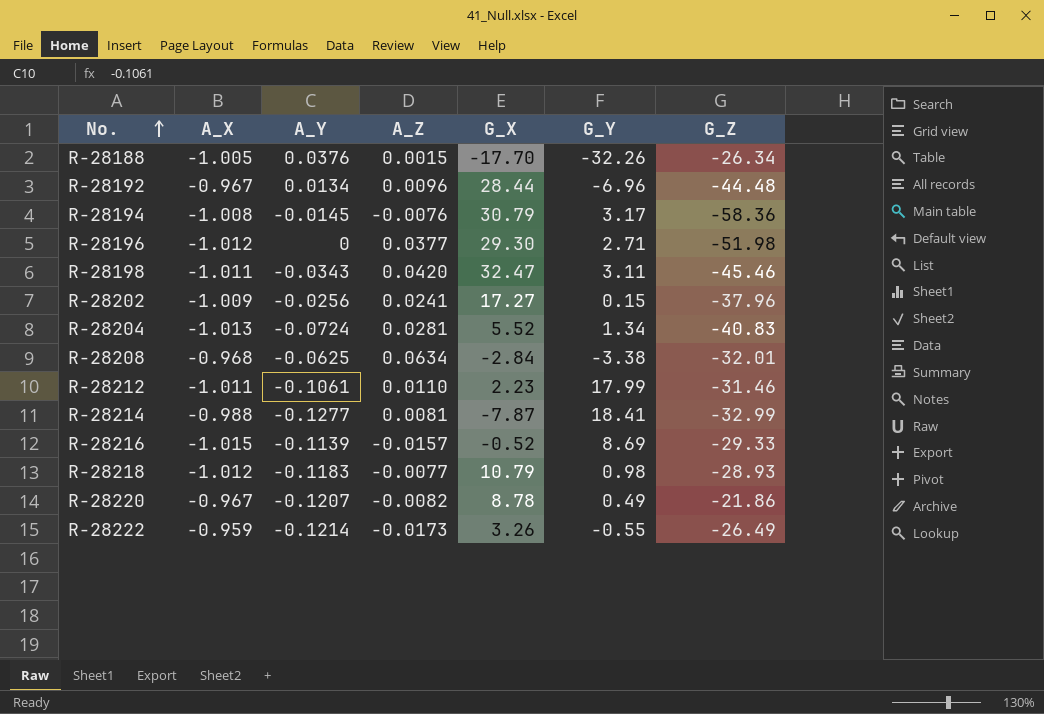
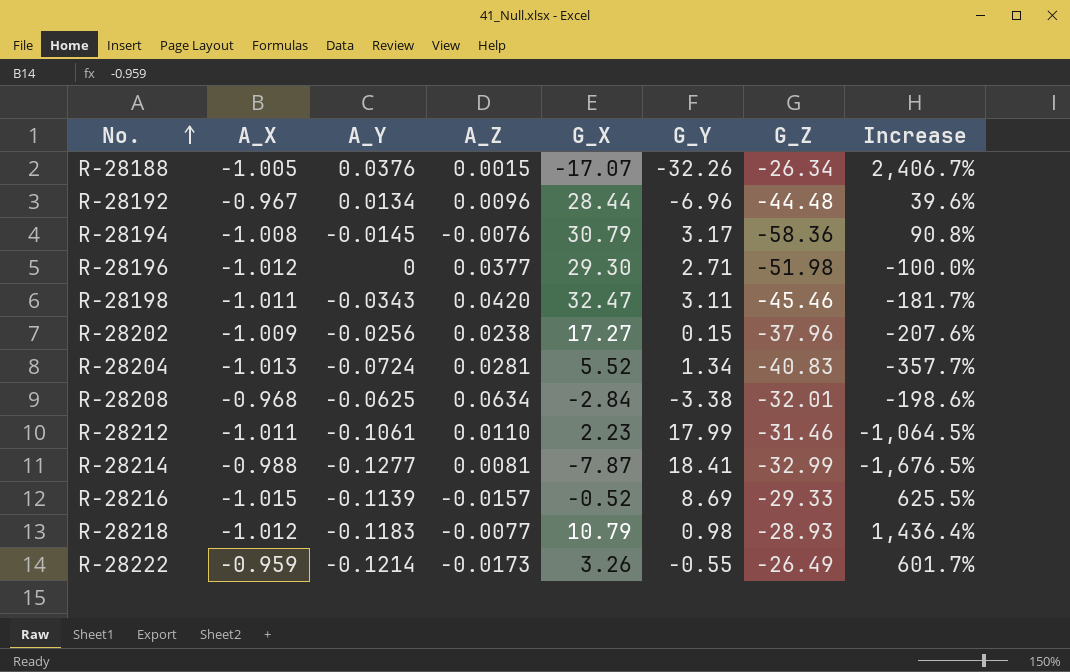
column Increase | formula: none -> ([A_Y] - [A_Z]) / [A_Z]
row R-28220: -0.967 | -0.1207 | -0.0082 | 8.78 | 0.49 | -21.86 -> none
R-28188 | G_X: -17.70 -> -17.07
R-28202 | A_Z: 0.0241 -> 0.0238

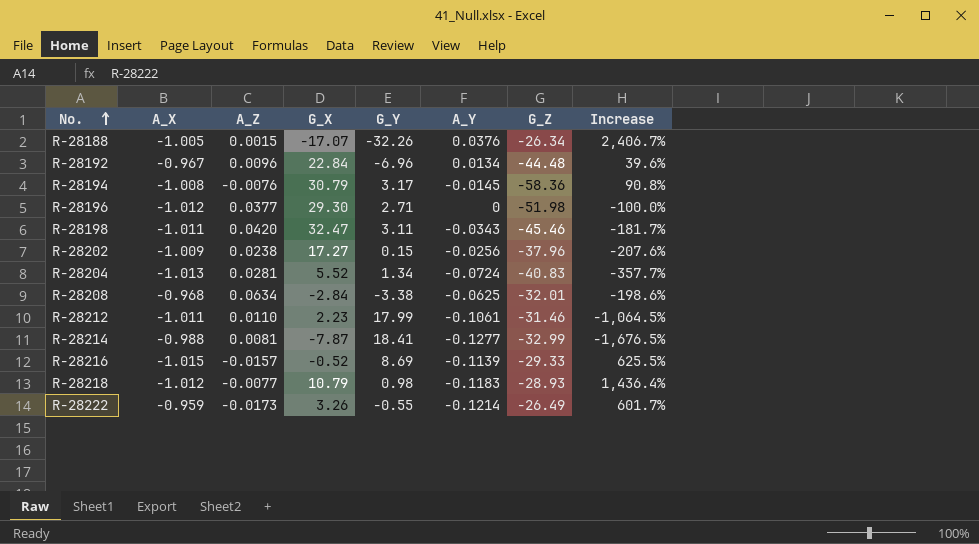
column A_Y | position: 3 -> 6
R-28192 | G_X: 28.44 -> 22.84

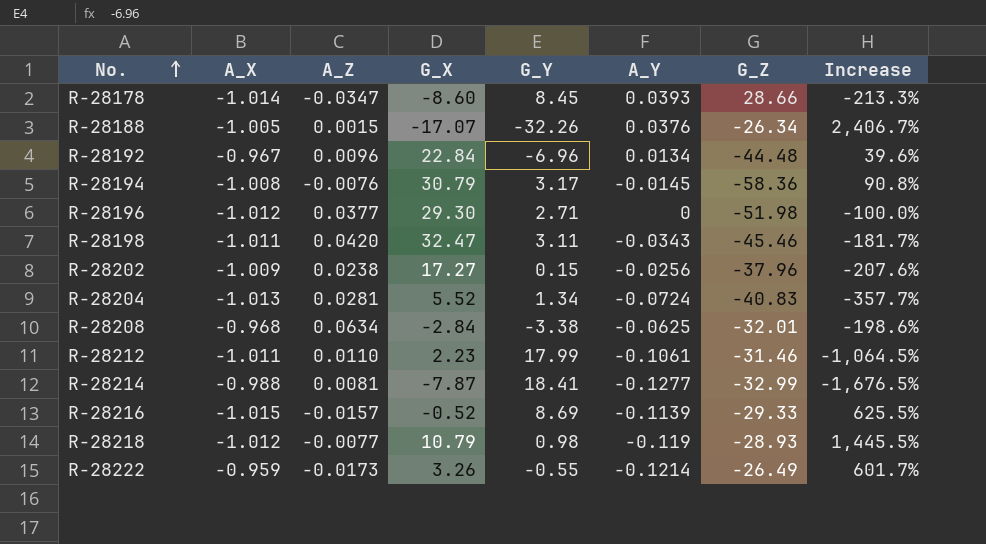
row R-28178: none -> -1.014 | -0.0347 | -8.60 | 8.45 | 0.0393 | 28.66 | -213.3%
R-28218 | A_Y: -0.1183 -> -0.119
R-28218 | Increase: 1,436.4% -> 1,445.5%

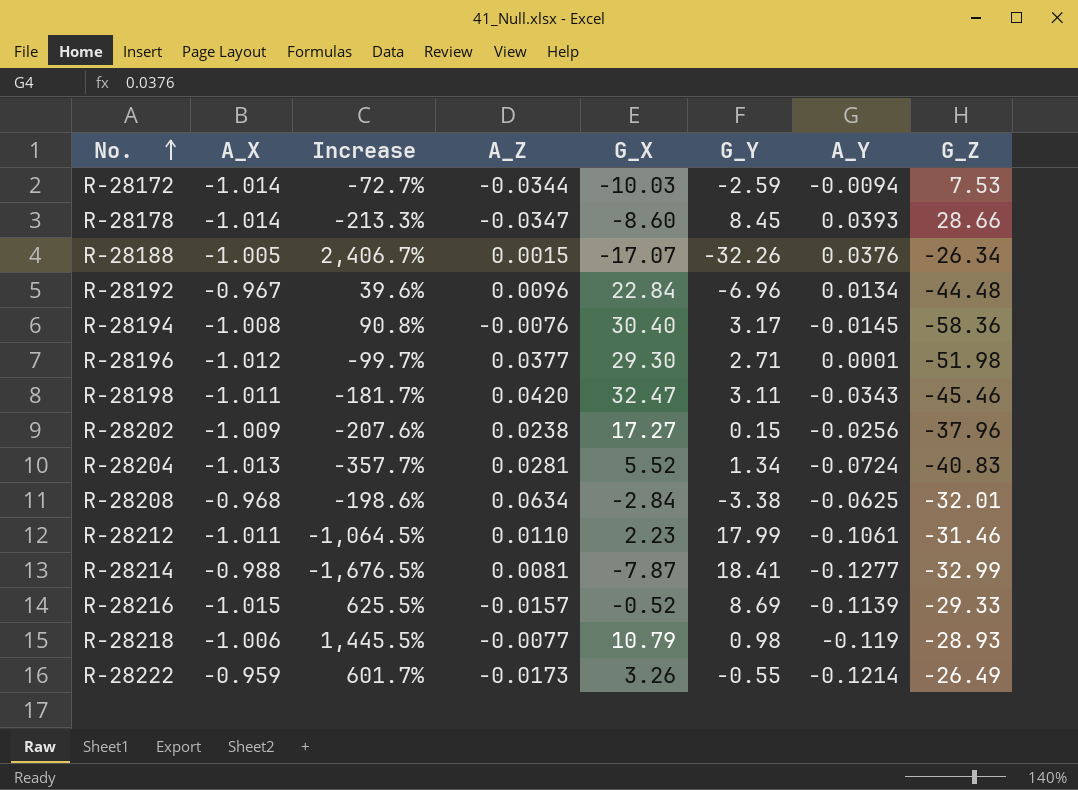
column Increase | position: 8 -> 3
row R-28172: none -> -1.014 | -72.7% | -0.0344 | -10.03 | -2.59 | -0.0094 | 7.53
R-28194 | G_X: 30.79 -> 30.40
R-28196 | Increase: -100.0% -> -99.7%
R-28196 | A_Y: 0 -> 0.0001
R-28218 | A_X: -1.012 -> -1.006

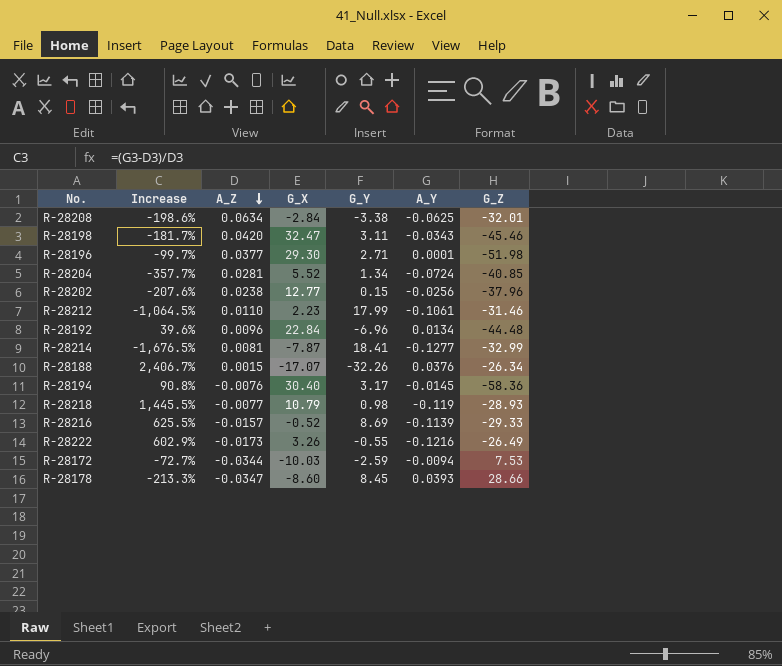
row order: No. ascending -> A_Z descending
column A_X | position: 2 -> none
R-28204 | G_Z: -40.83 -> -40.85
R-28202 | G_X: 17.27 -> 12.77
R-28222 | Increase: 601.7% -> 602.9%
R-28222 | A_Y: -0.1214 -> -0.1216

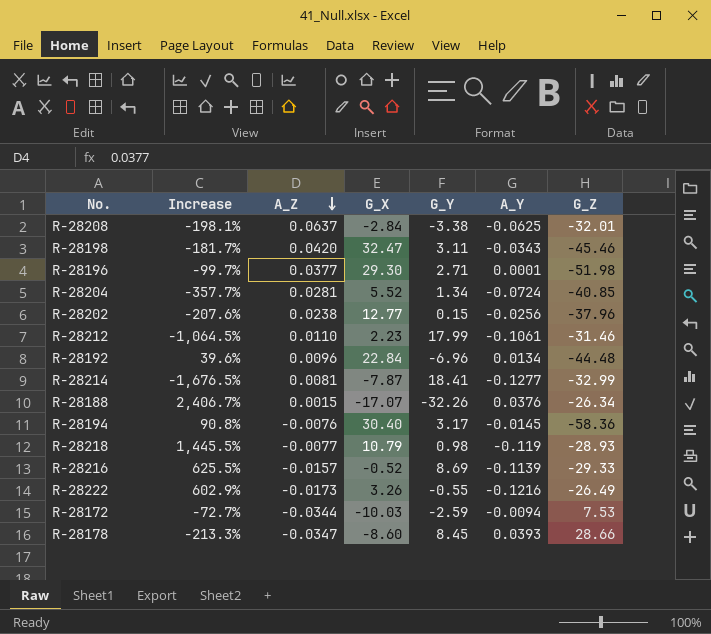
R-28208 | Increase: -198.6% -> -198.1%
R-28208 | A_Z: 0.0634 -> 0.0637

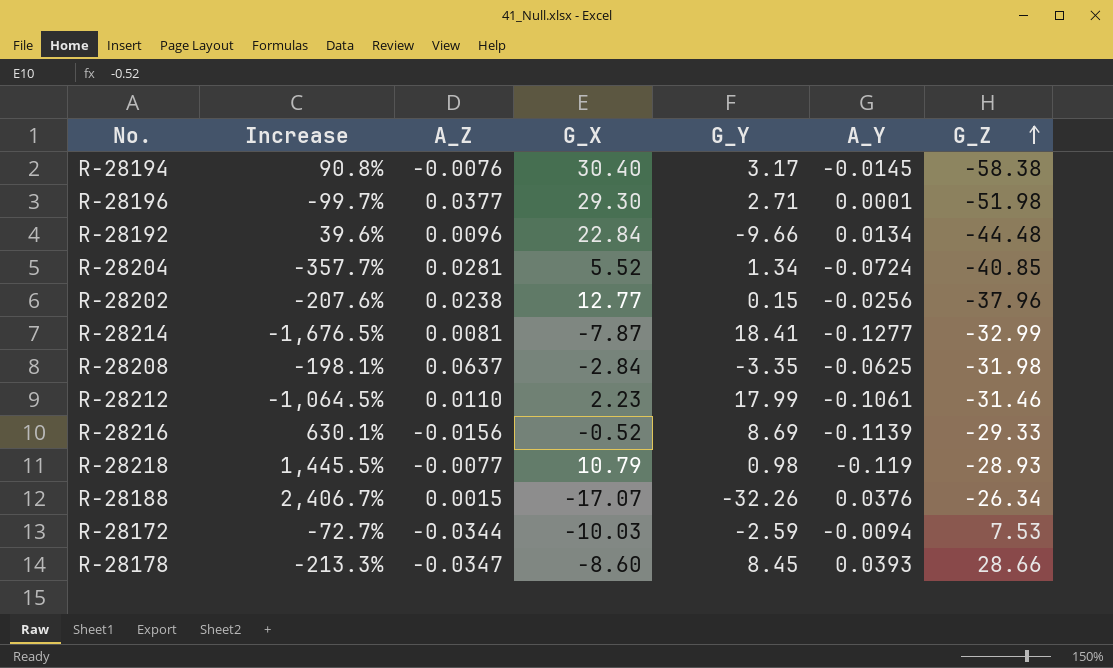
row order: A_Z descending -> G_Z ascending
row R-28198: -181.7% | 0.0420 | 32.47 | 3.11 | -0.0343 | -45.46 -> none
row R-28222: 602.9% | -0.0173 | 3.26 | -0.55 | -0.1216 | -26.49 -> none
R-28194 | G_Z: -58.36 -> -58.38
R-28192 | G_Y: -6.96 -> -9.66
R-28208 | G_Y: -3.38 -> -3.35
R-28208 | G_Z: -32.01 -> -31.98
R-28216 | Increase: 625.5% -> 630.1%
R-28216 | A_Z: -0.0157 -> -0.0156

